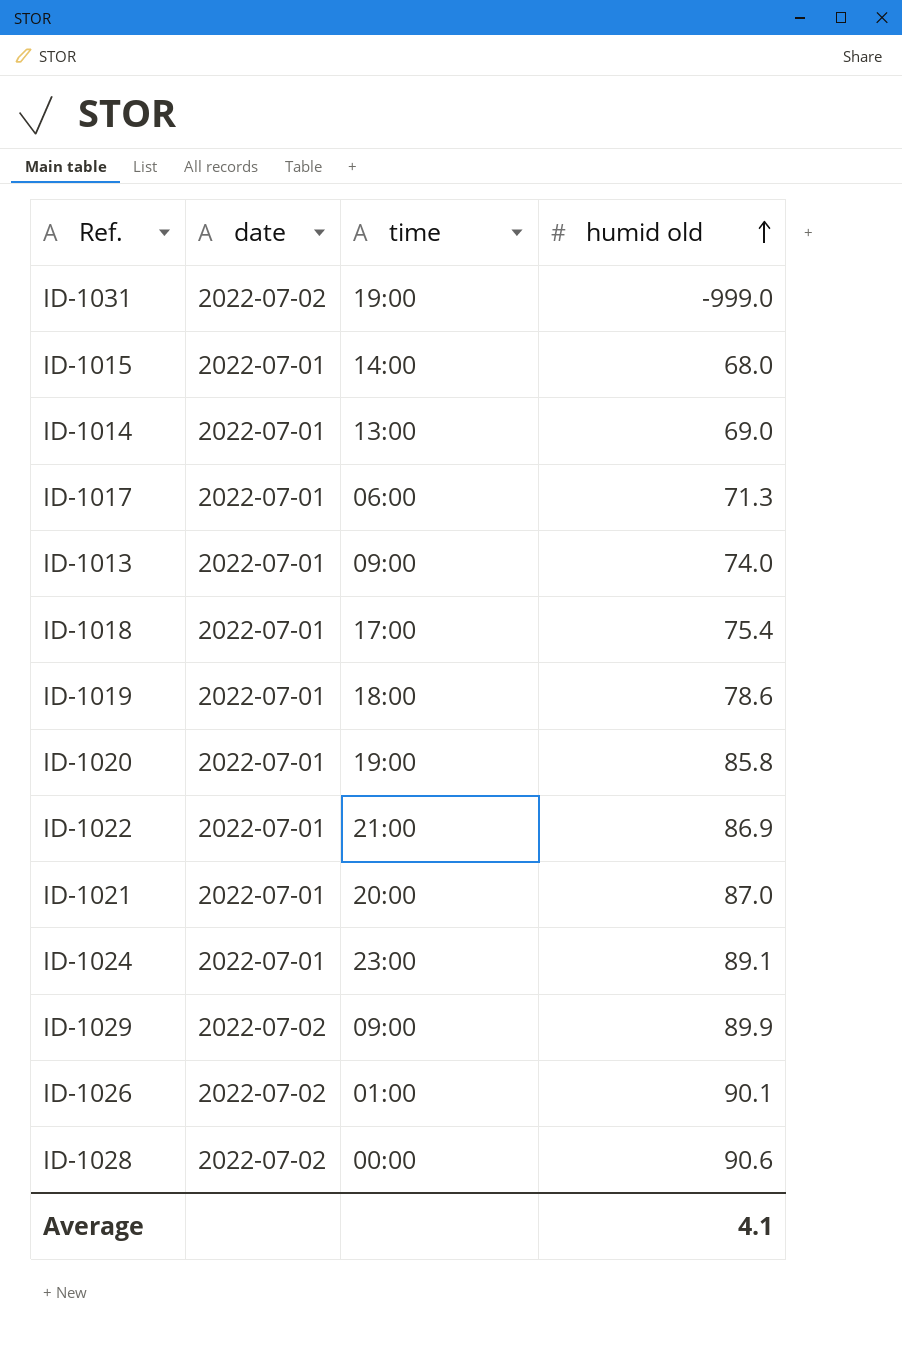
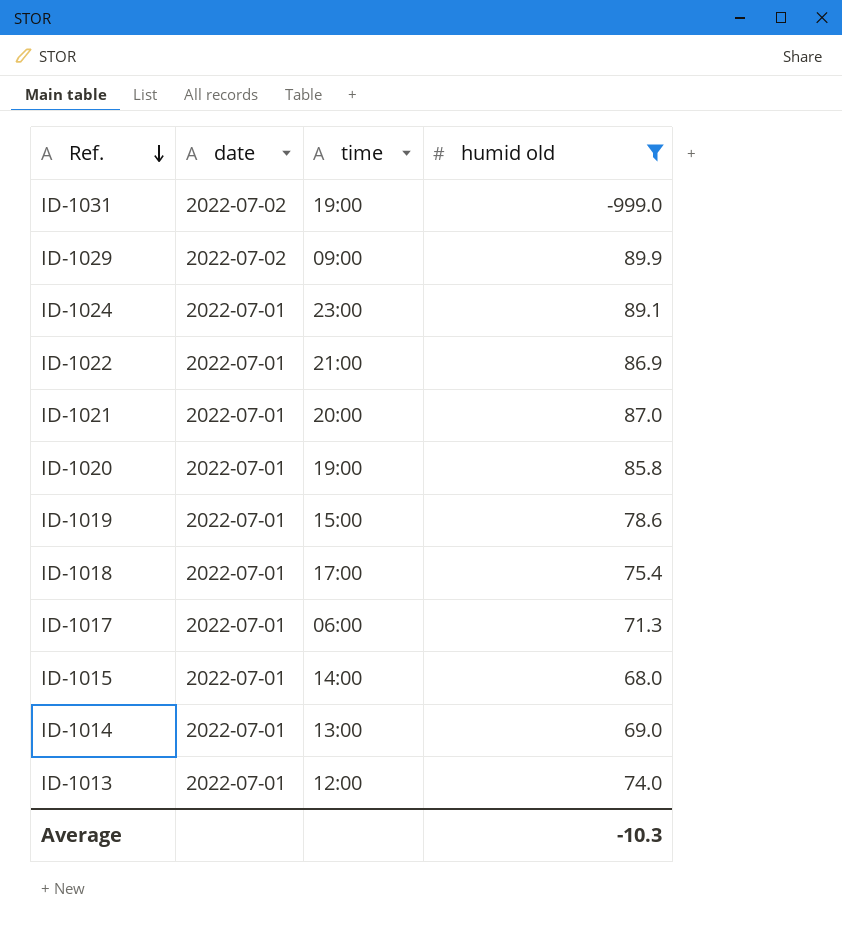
filter: none -> humid old <= 89.9
row order: humid old ascending -> Ref. descending
ID-1019 | time: 18:00 -> 15:00
ID-1013 | time: 09:00 -> 12:00
Average | humid old: 4.1 -> -10.3

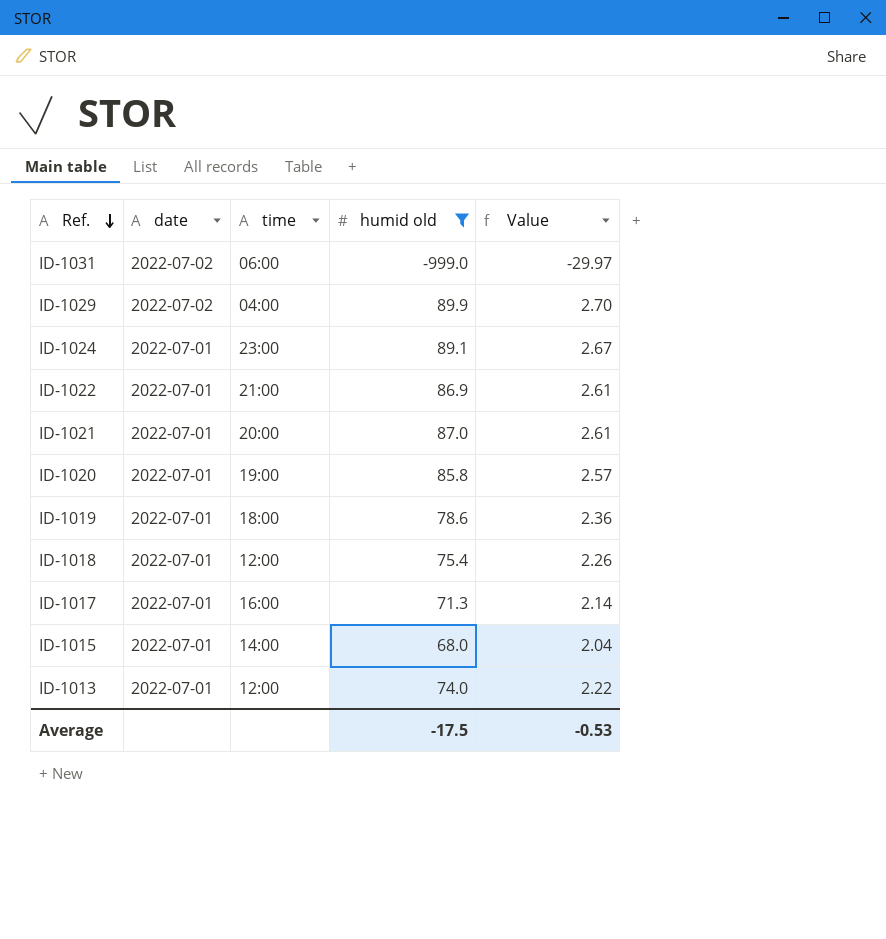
column Value | formula: none -> [humid old] * 0.03
row ID-1014: 2022-07-01 | 13:00 | 69.0 -> none
ID-1031 | time: 19:00 -> 06:00
ID-1029 | time: 09:00 -> 04:00
ID-1019 | time: 15:00 -> 18:00
ID-1018 | time: 17:00 -> 12:00
ID-1017 | time: 06:00 -> 16:00
Average | humid old: -10.3 -> -17.5

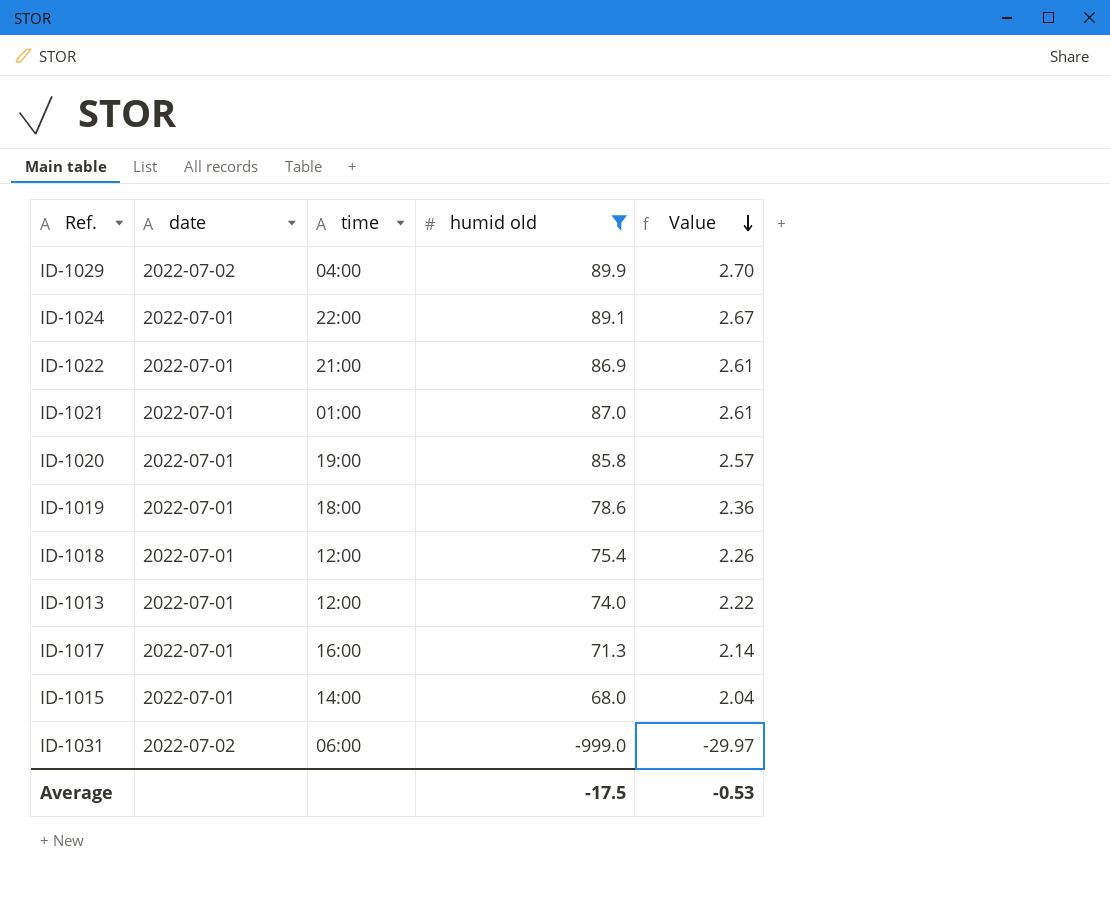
row order: Ref. descending -> Value descending
ID-1024 | time: 23:00 -> 22:00
ID-1021 | time: 20:00 -> 01:00

